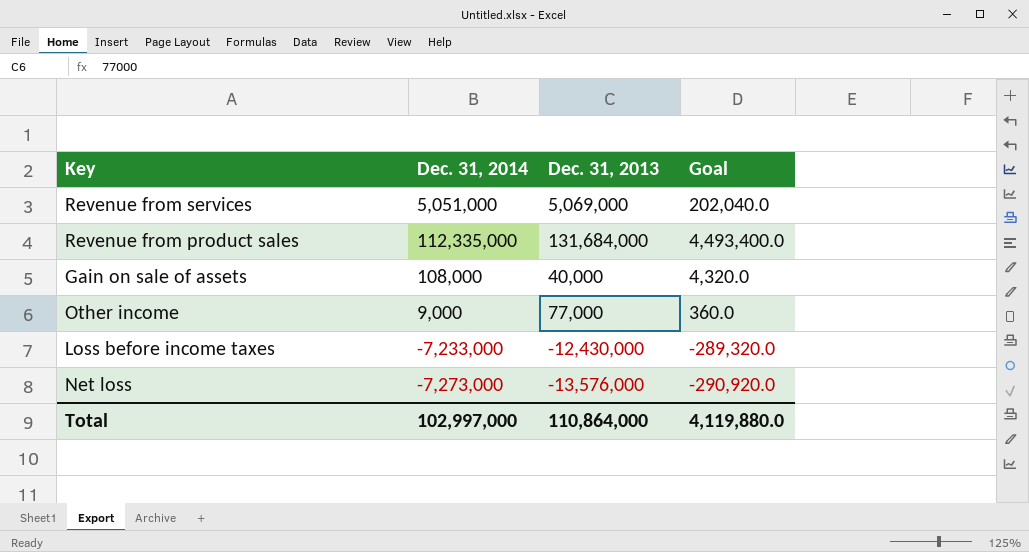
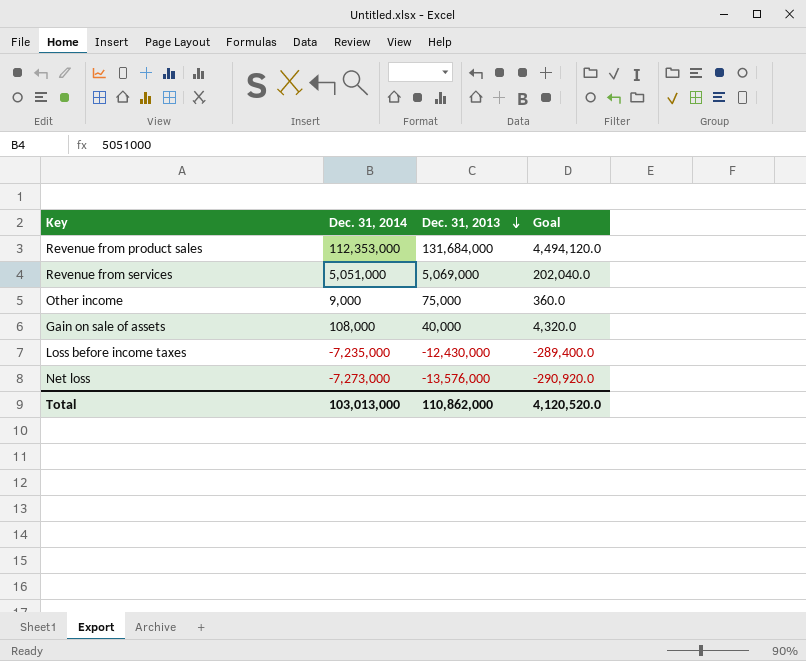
row order: none -> Dec. 31, 2013 descending
Revenue from product sales | Dec. 31, 2014: 112,335,000 -> 112,353,000
Revenue from product sales | Goal: 4,493,400.0 -> 4,494,120.0
Other income | Dec. 31, 2013: 77,000 -> 75,000
Loss before income taxes | Dec. 31, 2014: -7,233,000 -> -7,235,000
Loss before income taxes | Goal: -289,320.0 -> -289,400.0
Total | Dec. 31, 2014: 102,997,000 -> 103,013,000
Total | Dec. 31, 2013: 110,864,000 -> 110,862,000
Total | Goal: 4,119,880.0 -> 4,120,520.0

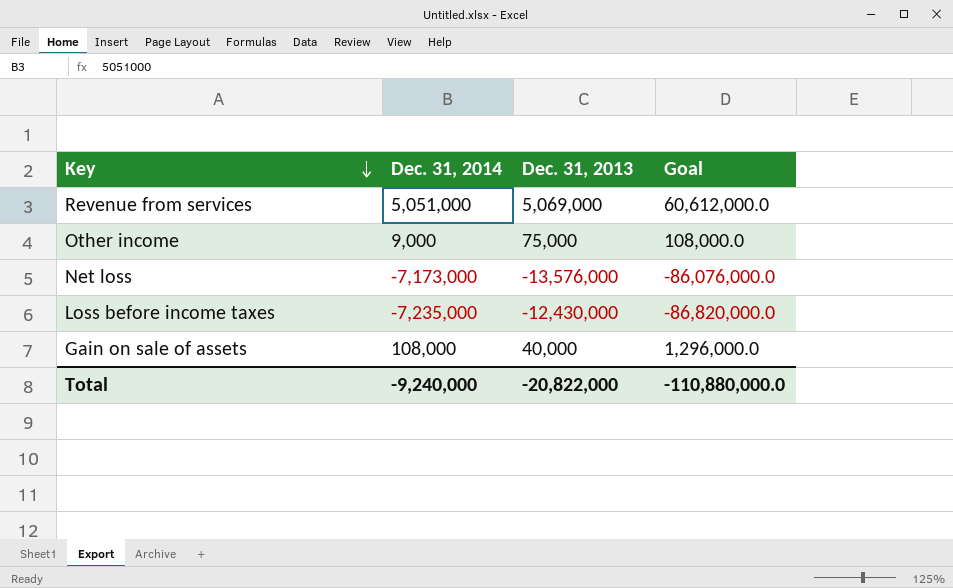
row order: Dec. 31, 2013 descending -> Key descending
column Goal | formula: [Dec. 31, 2014] * 0.04 -> [Dec. 31, 2014] * 12
row Revenue from product sales: 112,353,000 | 131,684,000 | 4,494,120.0 -> none
Net loss | Dec. 31, 2014: -7,273,000 -> -7,173,000
Total | Dec. 31, 2014: 103,013,000 -> -9,240,000
Total | Dec. 31, 2013: 110,862,000 -> -20,822,000
Total | Goal: 4,120,520.0 -> -110,880,000.0

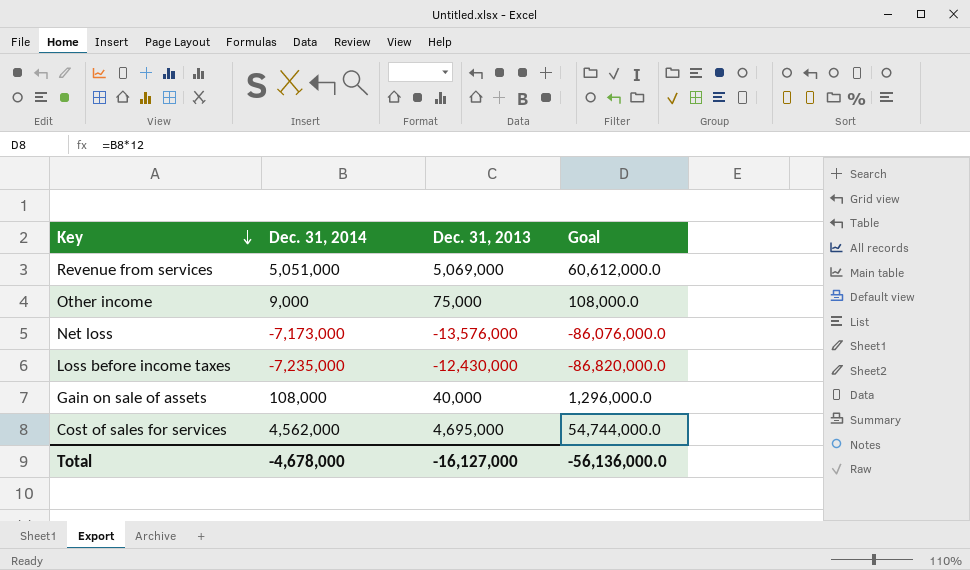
row Cost of sales for services: none -> 4,562,000 | 4,695,000 | 54,744,000.0
Total | Dec. 31, 2014: -9,240,000 -> -4,678,000
Total | Dec. 31, 2013: -20,822,000 -> -16,127,000
Total | Goal: -110,880,000.0 -> -56,136,000.0

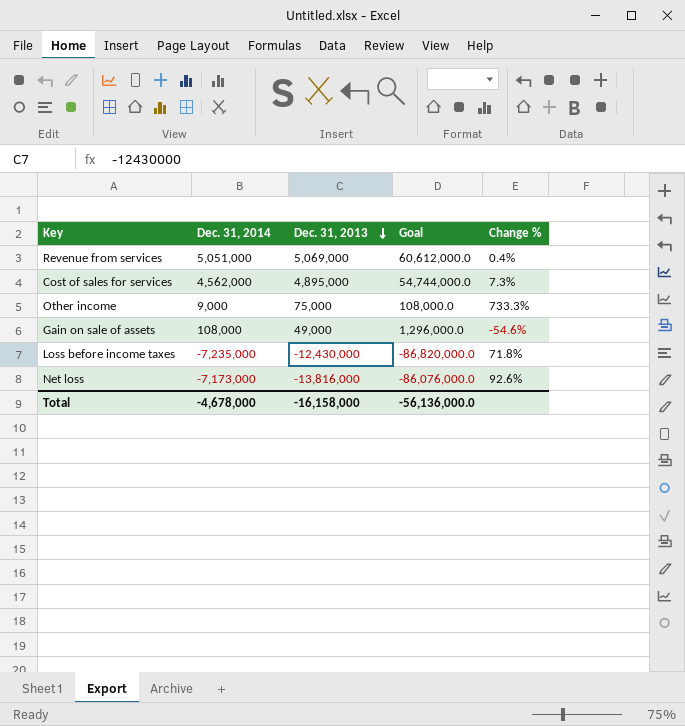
row order: Key descending -> Dec. 31, 2013 descending
column Change % | formula: none -> ([Dec. 31, 2013] - [Dec. 31, 2014]) / [Dec. 31, 2014]
Cost of sales for services | Dec. 31, 2013: 4,695,000 -> 4,895,000
Gain on sale of assets | Dec. 31, 2013: 40,000 -> 49,000
Net loss | Dec. 31, 2013: -13,576,000 -> -13,816,000
Total | Dec. 31, 2013: -16,127,000 -> -16,158,000

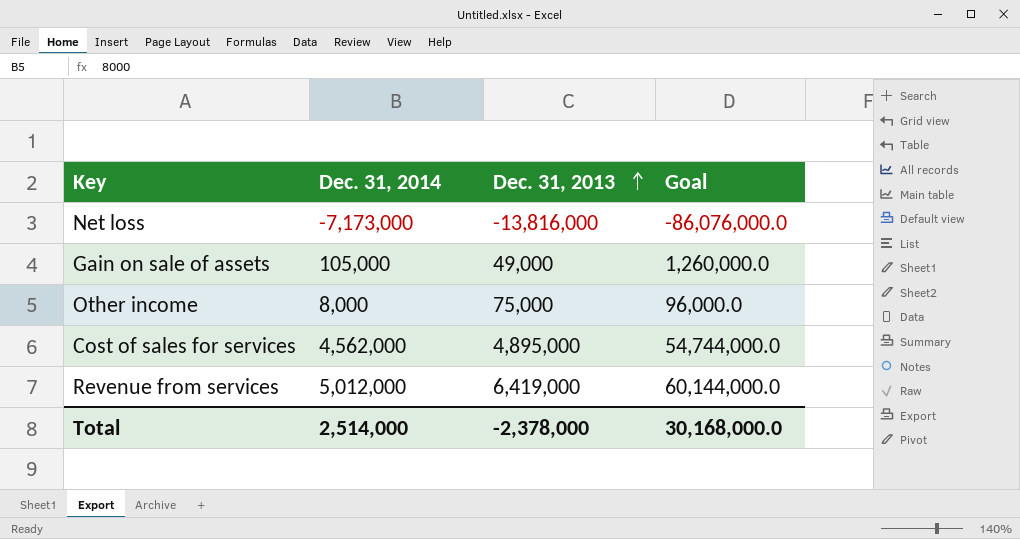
row order: Dec. 31, 2013 descending -> Dec. 31, 2013 ascending
column Change % | formula: ([Dec. 31, 2013] - [Dec. 31, 2014]) / [Dec. 31, 2014] -> none
row Loss before income taxes: -7,235,000 | -12,430,000 | -86,820,000.0 | 71.8% -> none
Gain on sale of assets | Dec. 31, 2014: 108,000 -> 105,000
Gain on sale of assets | Goal: 1,296,000.0 -> 1,260,000.0
Other income | Dec. 31, 2014: 9,000 -> 8,000
Other income | Goal: 108,000.0 -> 96,000.0
Revenue from services | Dec. 31, 2014: 5,051,000 -> 5,012,000
Revenue from services | Dec. 31, 2013: 5,069,000 -> 6,419,000
Revenue from services | Goal: 60,612,000.0 -> 60,144,000.0
Total | Dec. 31, 2014: -4,678,000 -> 2,514,000
Total | Dec. 31, 2013: -16,158,000 -> -2,378,000
Total | Goal: -56,136,000.0 -> 30,168,000.0

